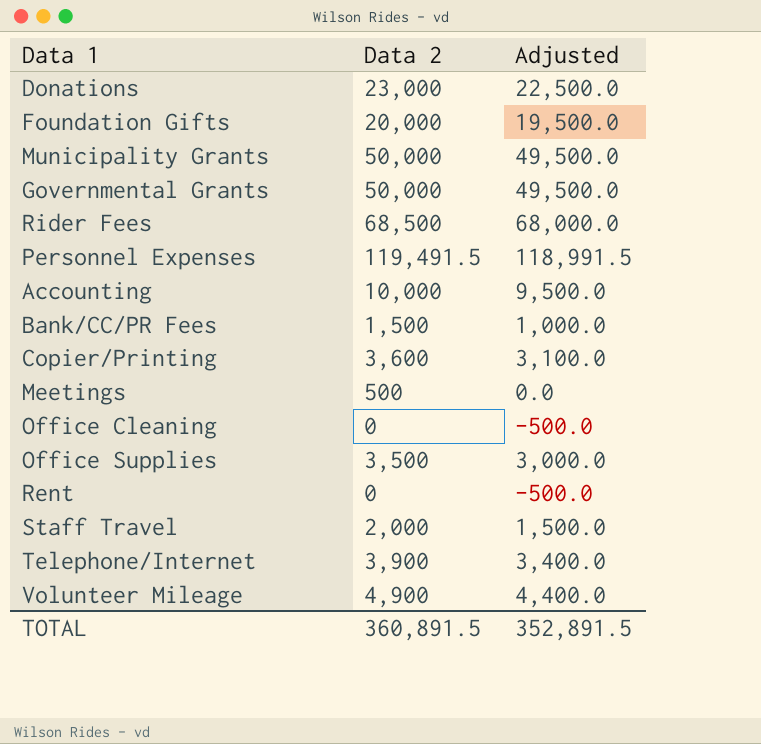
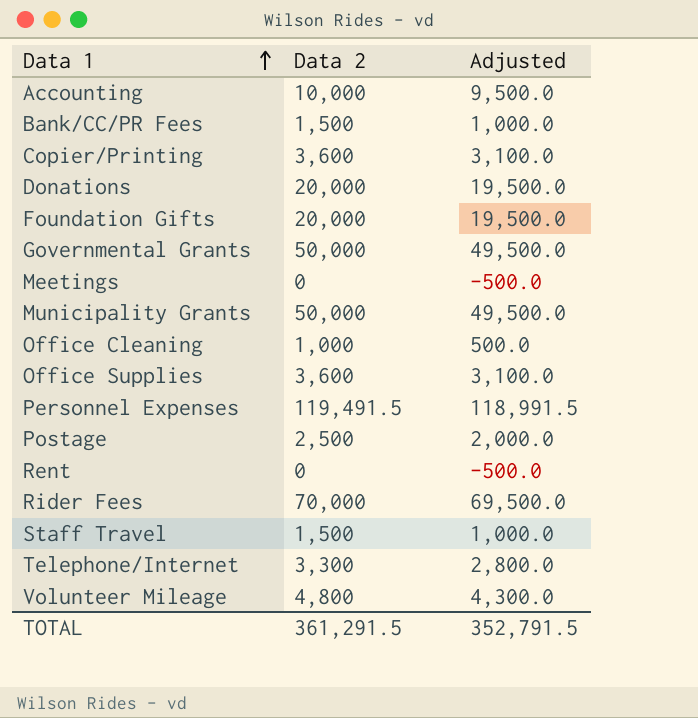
row order: none -> Data 1 ascending
Donations | Data 2: 23,000 -> 20,000
Donations | Adjusted: 22,500.0 -> 19,500.0
Meetings | Data 2: 500 -> 0
Meetings | Adjusted: 0.0 -> -500.0
Office Cleaning | Data 2: 0 -> 1,000
Office Cleaning | Adjusted: -500.0 -> 500.0
Office Supplies | Data 2: 3,500 -> 3,600
Office Supplies | Adjusted: 3,000.0 -> 3,100.0
row Postage: none -> 2,500 | 2,000.0
Rider Fees | Data 2: 68,500 -> 70,000
Rider Fees | Adjusted: 68,000.0 -> 69,500.0
Staff Travel | Data 2: 2,000 -> 1,500
Staff Travel | Adjusted: 1,500.0 -> 1,000.0
Telephone/Internet | Data 2: 3,900 -> 3,300
Telephone/Internet | Adjusted: 3,400.0 -> 2,800.0
Volunteer Mileage | Data 2: 4,900 -> 4,800
Volunteer Mileage | Adjusted: 4,400.0 -> 4,300.0
TOTAL | Data 2: 360,891.5 -> 361,291.5
TOTAL | Adjusted: 352,891.5 -> 352,791.5

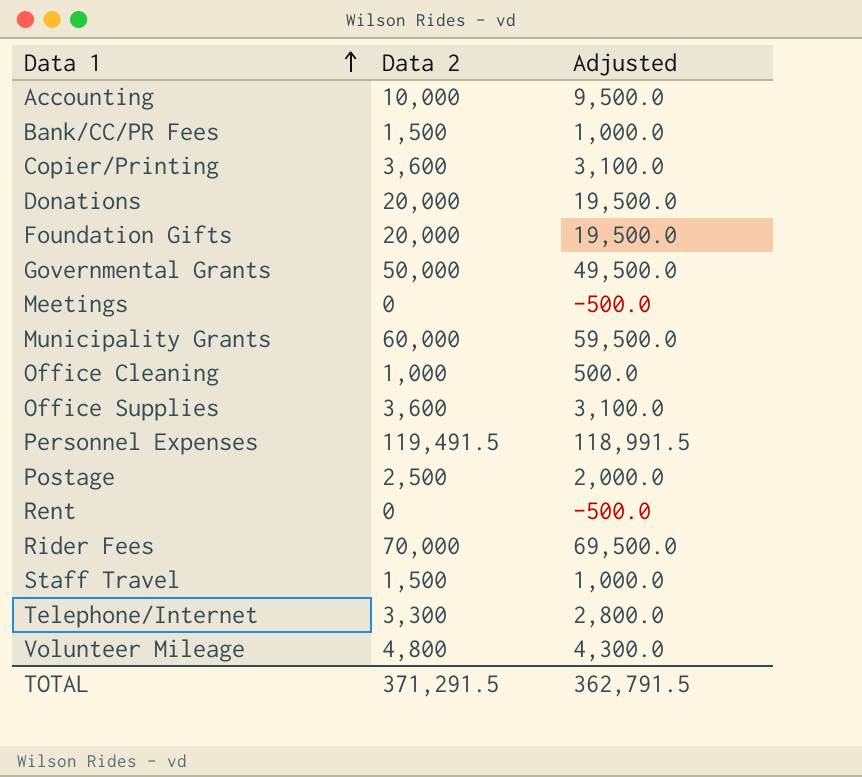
Municipality Grants | Data 2: 50,000 -> 60,000
Municipality Grants | Adjusted: 49,500.0 -> 59,500.0
TOTAL | Data 2: 361,291.5 -> 371,291.5
TOTAL | Adjusted: 352,791.5 -> 362,791.5

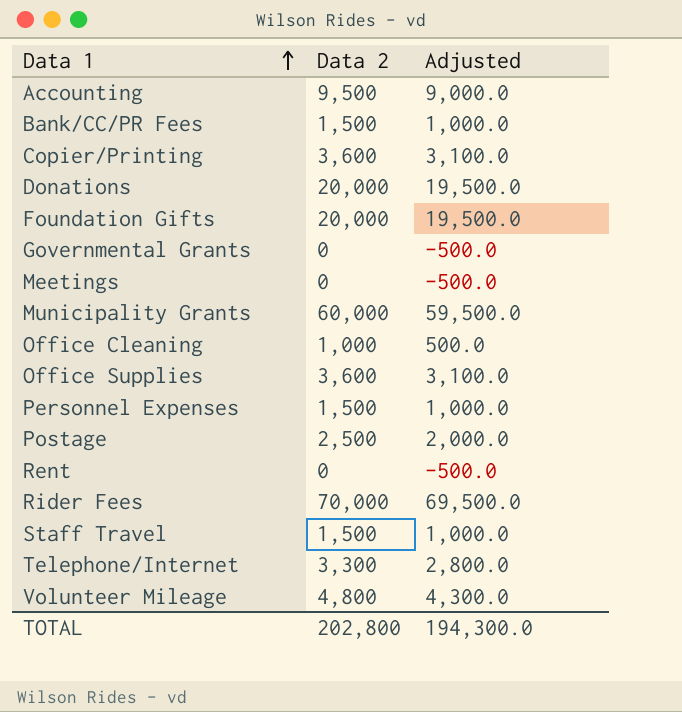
Accounting | Data 2: 10,000 -> 9,500
Accounting | Adjusted: 9,500.0 -> 9,000.0
Governmental Grants | Data 2: 50,000 -> 0
Governmental Grants | Adjusted: 49,500.0 -> -500.0
Personnel Expenses | Data 2: 119,491.5 -> 1,500
Personnel Expenses | Adjusted: 118,991.5 -> 1,000.0
TOTAL | Data 2: 371,291.5 -> 202,800
TOTAL | Adjusted: 362,791.5 -> 194,300.0

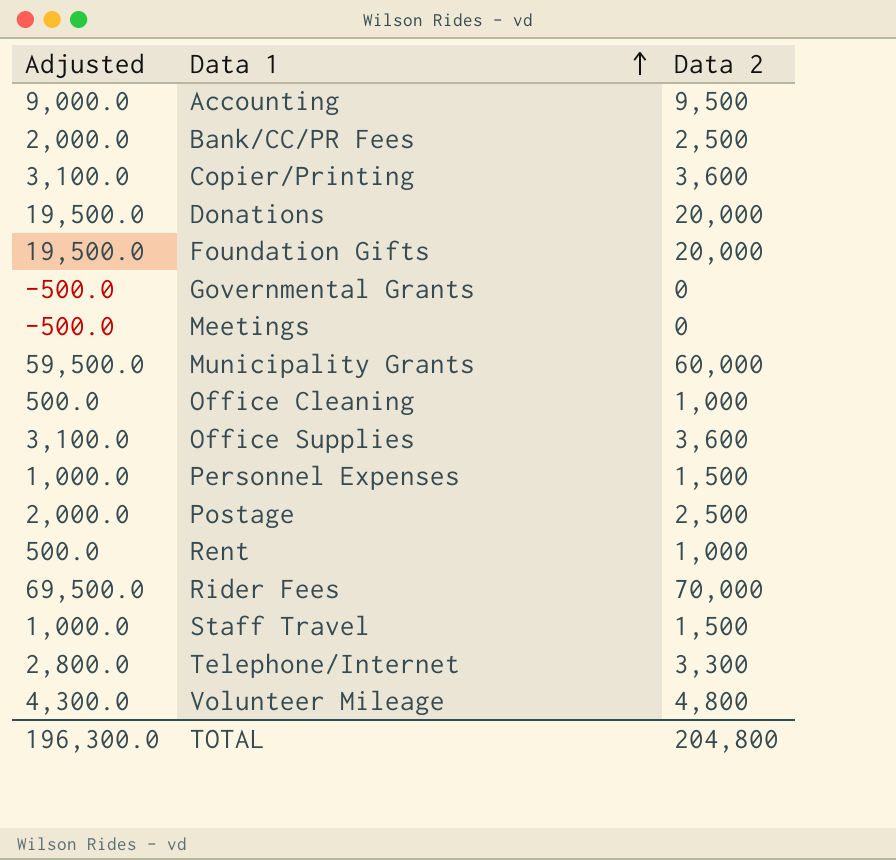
column Adjusted | position: 3 -> 1
Bank/CC/PR Fees | Adjusted: 1,000.0 -> 2,000.0
Bank/CC/PR Fees | Data 2: 1,500 -> 2,500
Rent | Adjusted: -500.0 -> 500.0
Rent | Data 2: 0 -> 1,000
TOTAL | Adjusted: 194,300.0 -> 196,300.0
TOTAL | Data 2: 202,800 -> 204,800

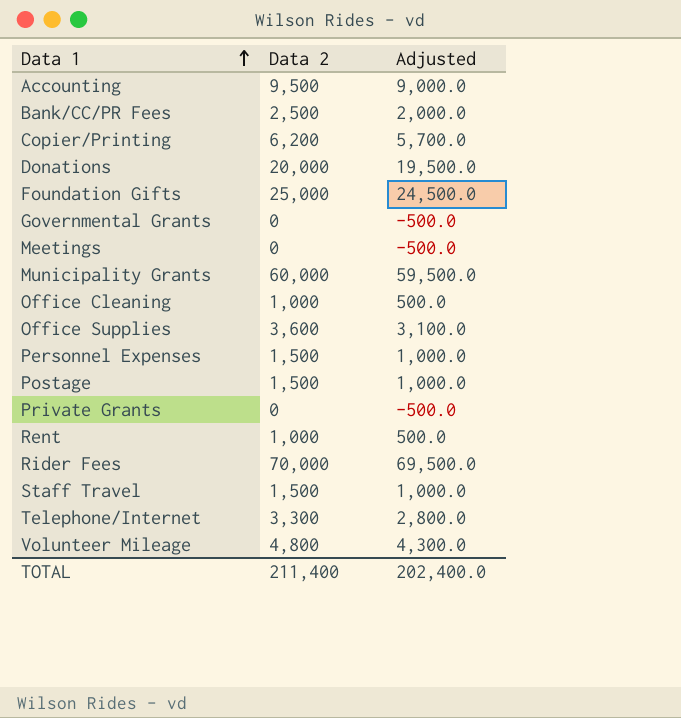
column Adjusted | position: 1 -> 3
Copier/Printing | Data 2: 3,600 -> 6,200
Copier/Printing | Adjusted: 3,100.0 -> 5,700.0
Foundation Gifts | Data 2: 20,000 -> 25,000
Foundation Gifts | Adjusted: 19,500.0 -> 24,500.0
Postage | Data 2: 2,500 -> 1,500
Postage | Adjusted: 2,000.0 -> 1,000.0
row Private Grants: none -> 0 | -500.0
TOTAL | Data 2: 204,800 -> 211,400
TOTAL | Adjusted: 196,300.0 -> 202,400.0

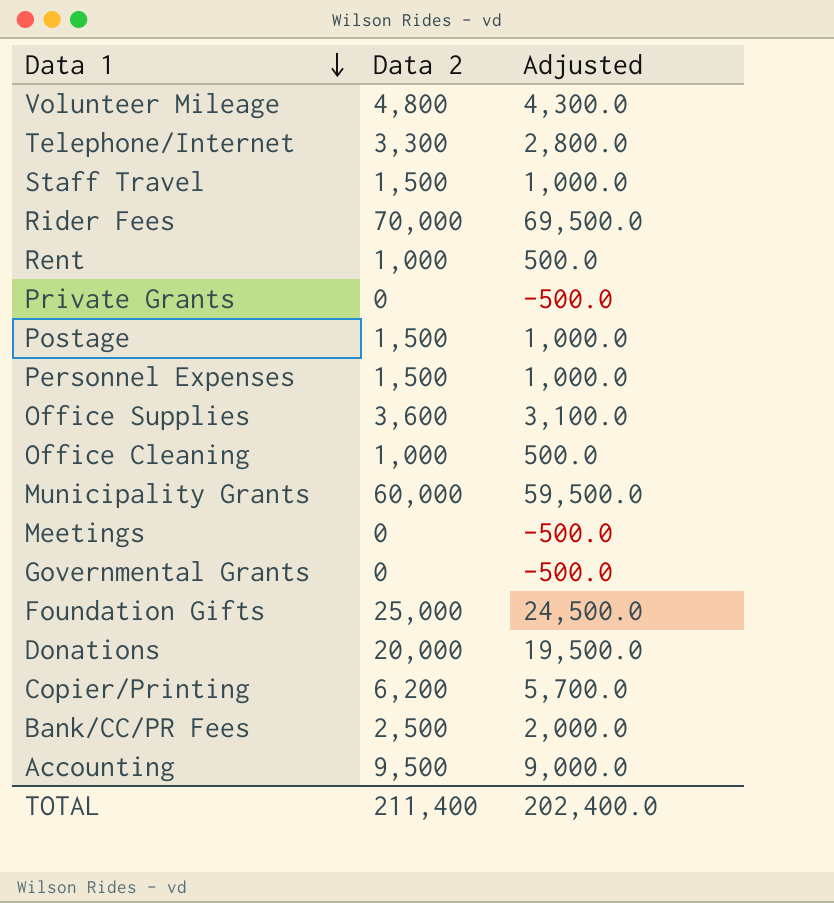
row order: Data 1 ascending -> Data 1 descending

